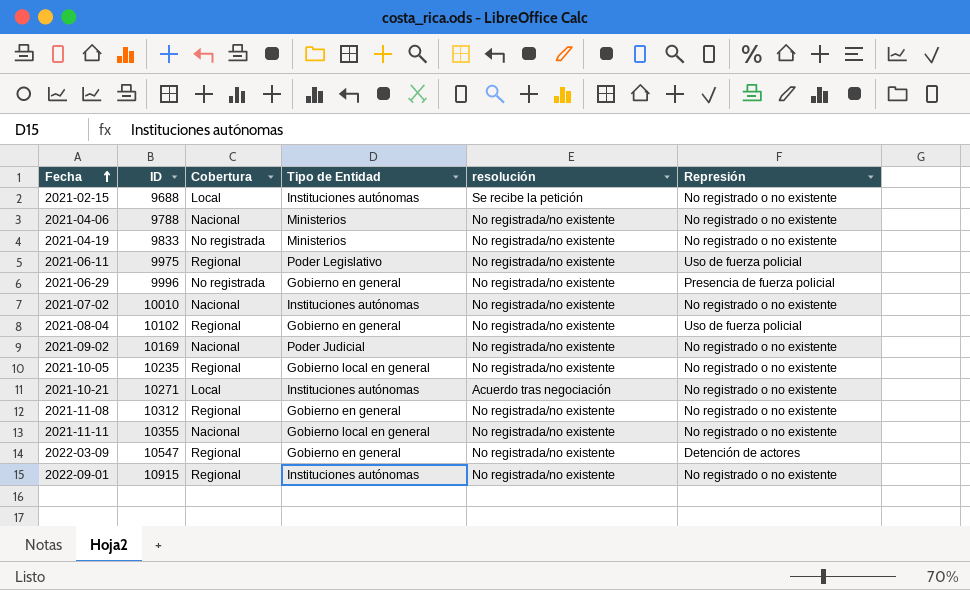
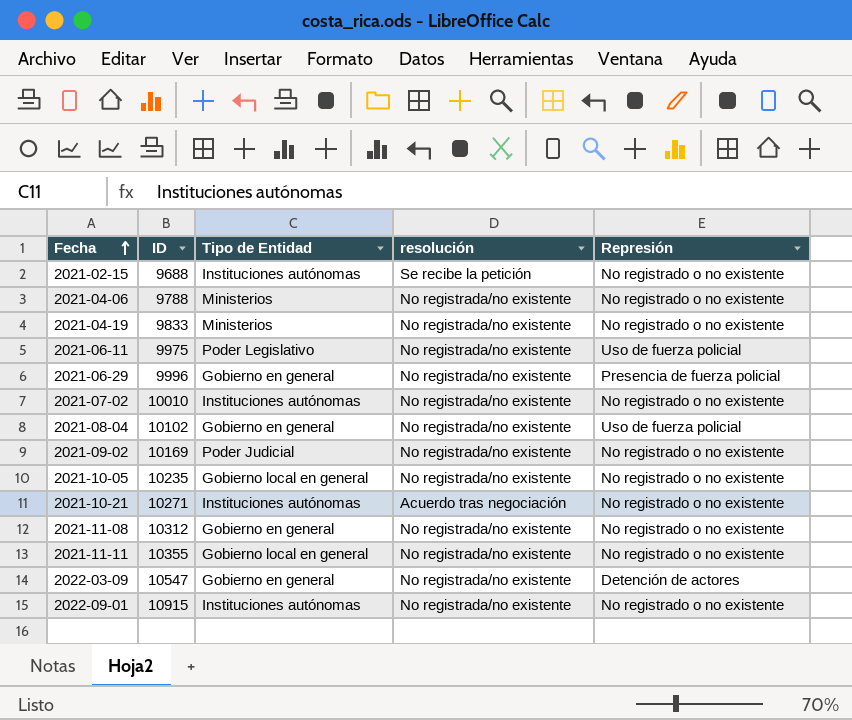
column Cobertura | position: 3 -> none

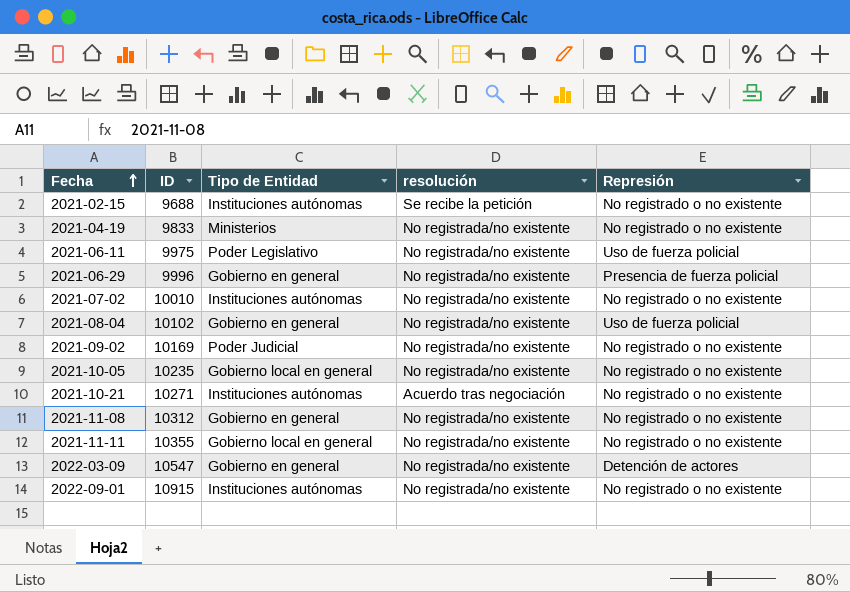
row 2021-04-06: 9788 | Ministerios | No registrada/no existente | No registrado o no existente -> none

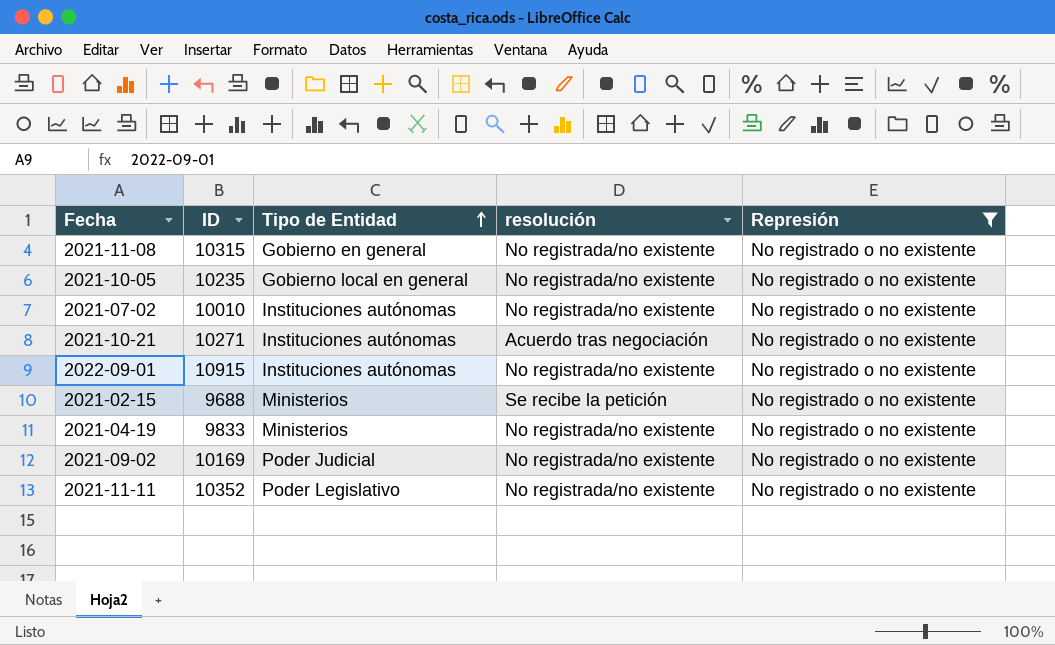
filter: none -> Represión = No registrado o no existente
row order: Fecha ascending -> Tipo de Entidad ascending
2021-11-08 | ID: 10312 -> 10315
2021-02-15 | Tipo de Entidad: Instituciones autónomas -> Ministerios
2021-11-11 | ID: 10355 -> 10352
2021-11-11 | Tipo de Entidad: Gobierno local en general -> Poder Legislativo

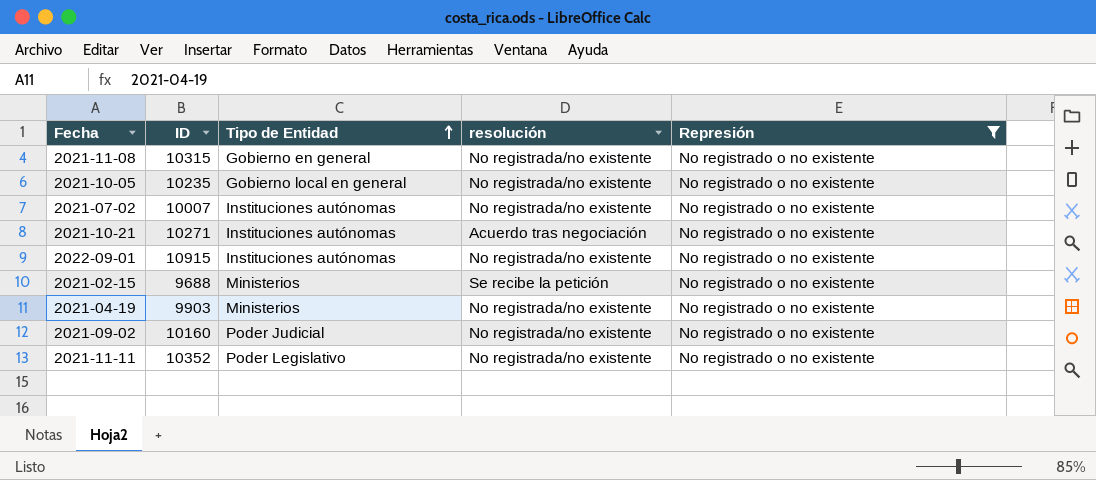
2021-07-02 | ID: 10010 -> 10007
2021-04-19 | ID: 9833 -> 9903
2021-09-02 | ID: 10169 -> 10160

